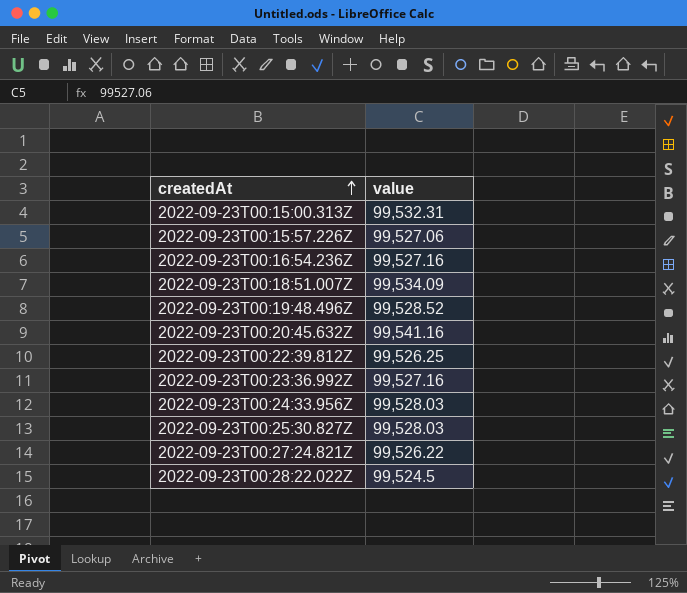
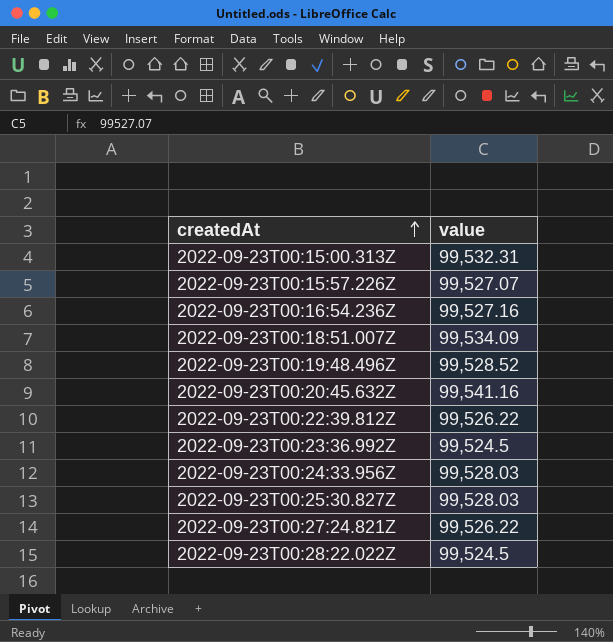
2022-09-23T00:15:57.226Z | value: 99,527.06 -> 99,527.07
2022-09-23T00:22:39.812Z | value: 99,526.25 -> 99,526.22
2022-09-23T00:23:36.992Z | value: 99,527.16 -> 99,524.5

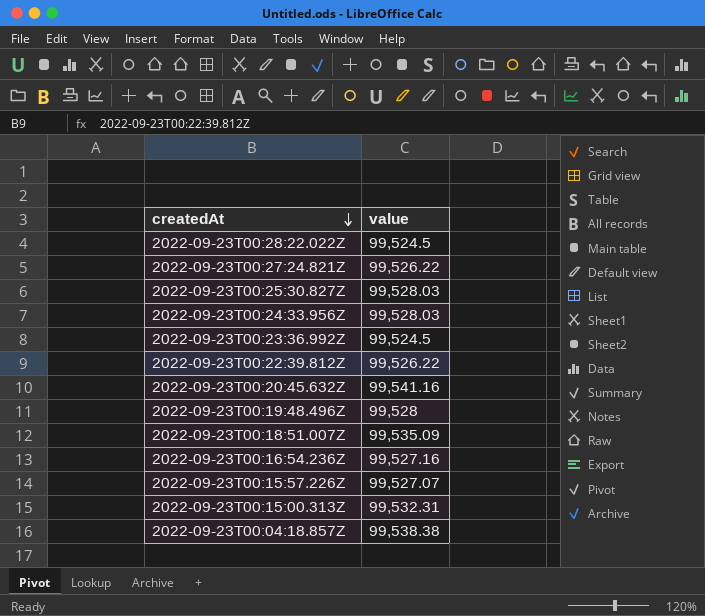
row order: createdAt ascending -> createdAt descending
2022-09-23T00:19:48.496Z | value: 99,528.52 -> 99,528
2022-09-23T00:18:51.007Z | value: 99,534.09 -> 99,535.09
row 2022-09-23T00:04:18.857Z: none -> 99,538.38

